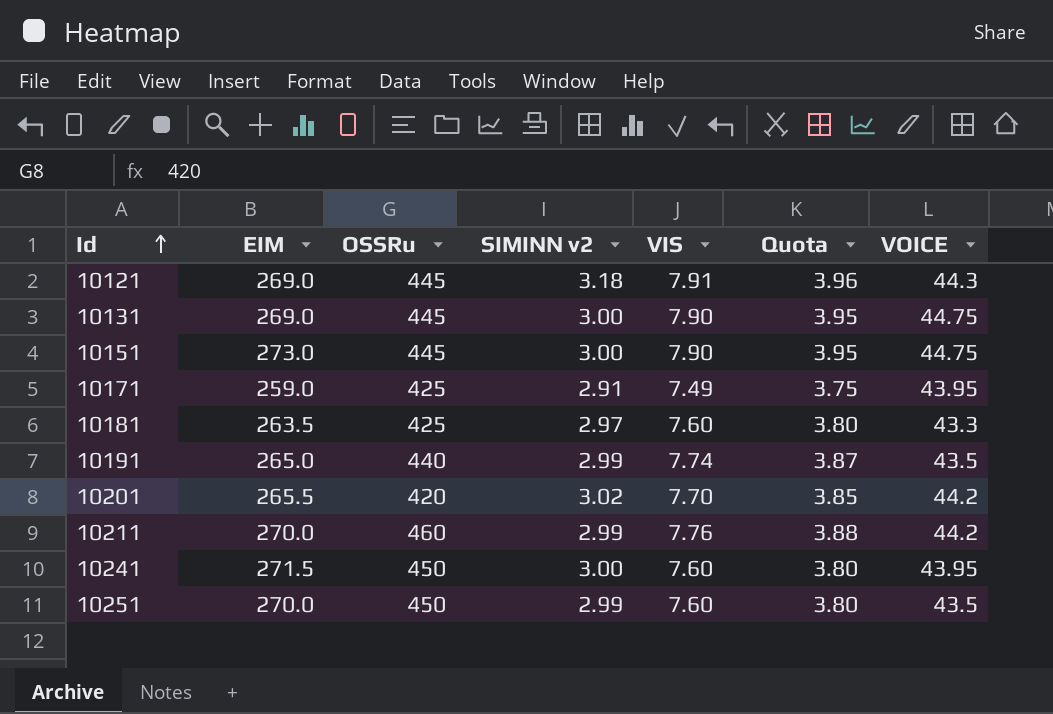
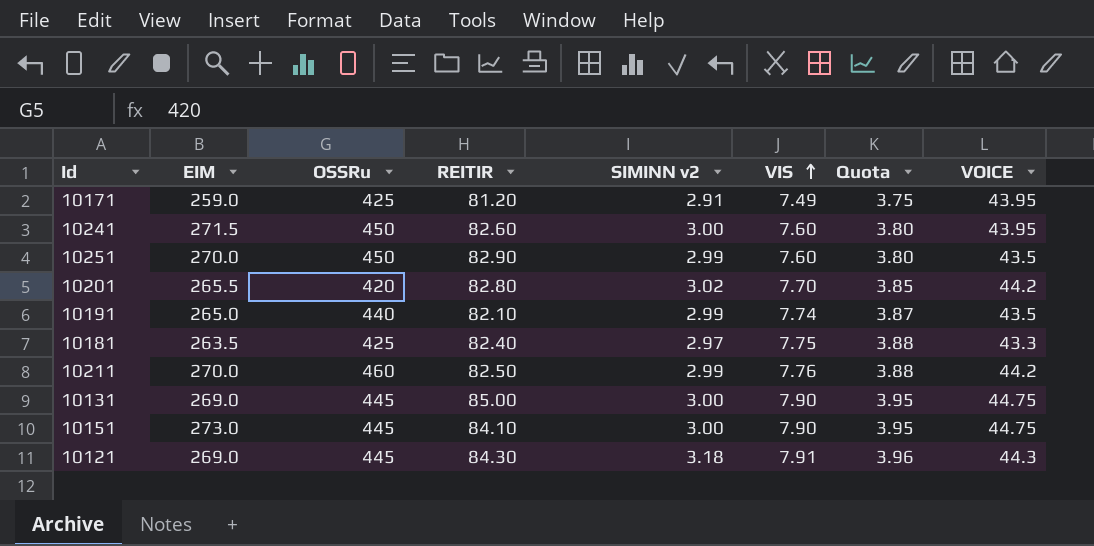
row order: Id ascending -> VIS ascending
column REITIR | position: none -> 4
10181 | VIS: 7.60 -> 7.75
10181 | Quota: 3.80 -> 3.88

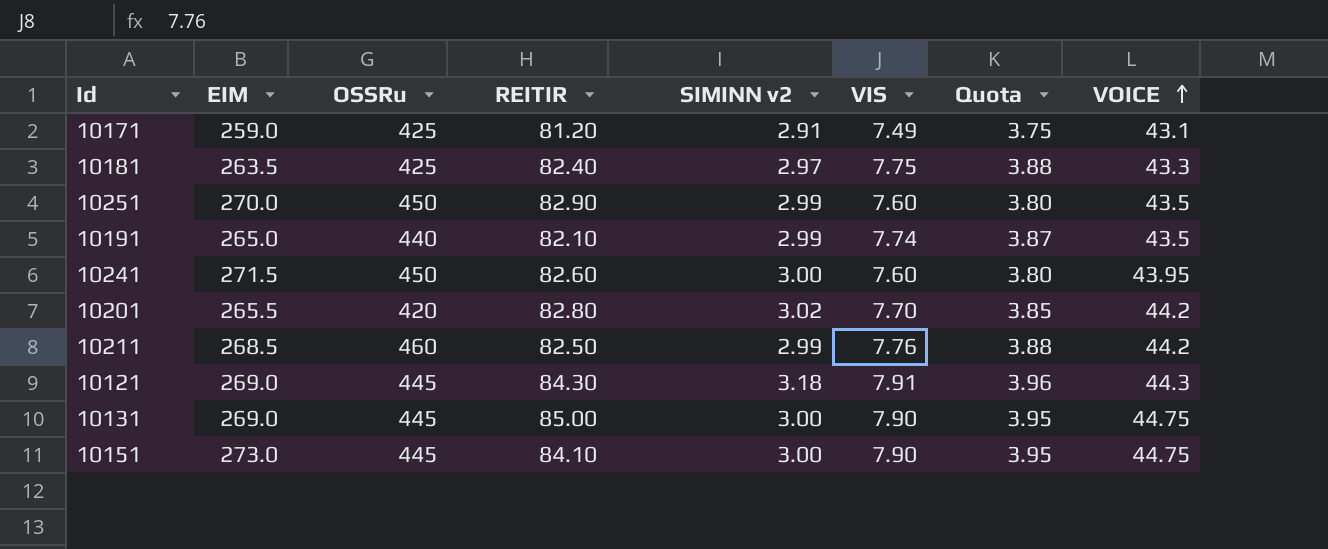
row order: VIS ascending -> VOICE ascending
10171 | VOICE: 43.95 -> 43.1
10211 | EIM: 270.0 -> 268.5

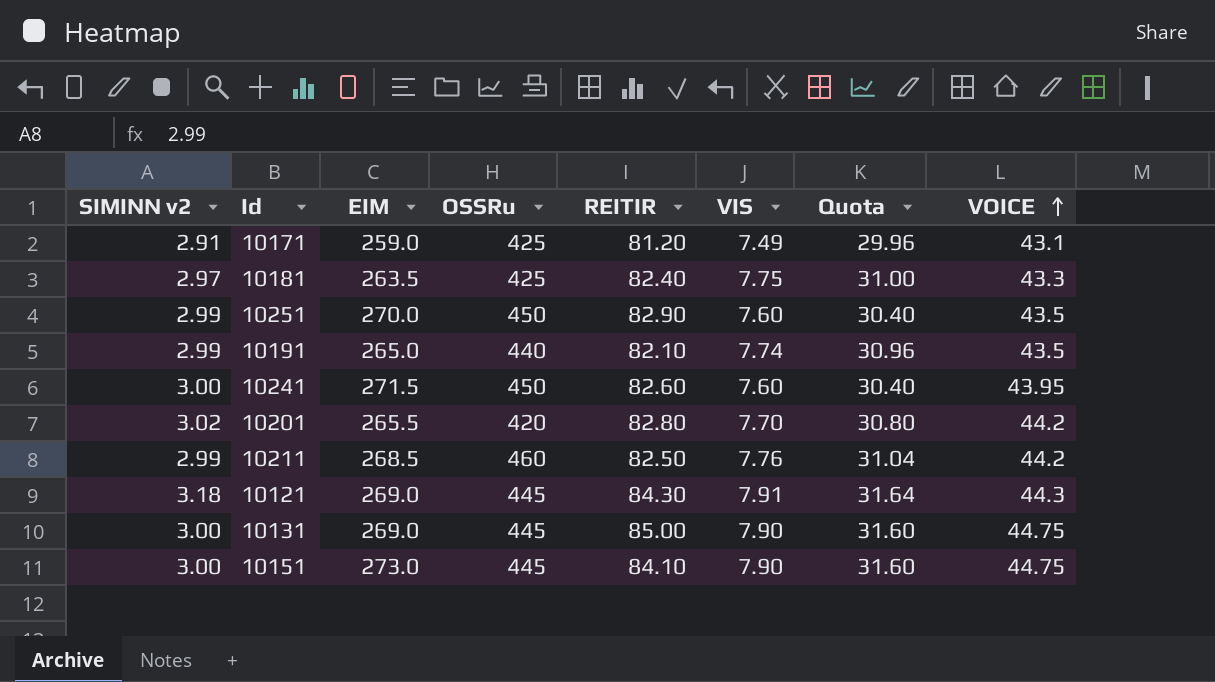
column SIMINN v2 | position: 5 -> 1
column Quota | formula: [VIS] * 0.5 -> [VIS] * 4

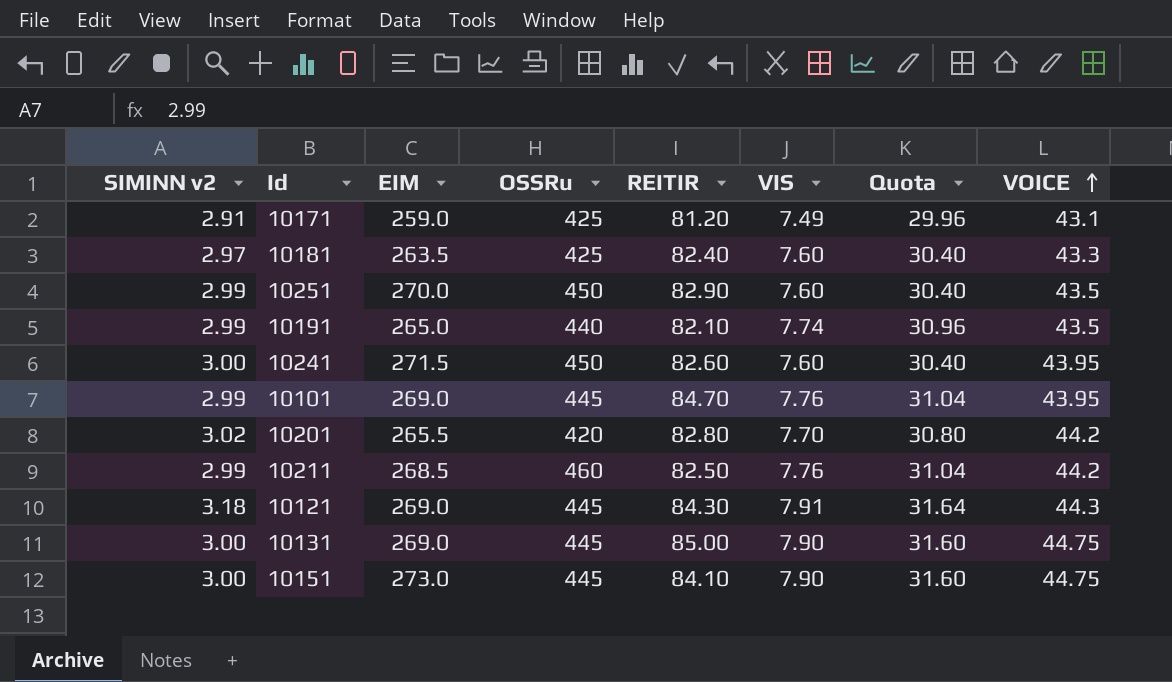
10181 | VIS: 7.75 -> 7.60
10181 | Quota: 31.00 -> 30.40
row 10101: none -> 2.99 | 269.0 | 445 | 84.70 | 7.76 | 31.04 | 43.95

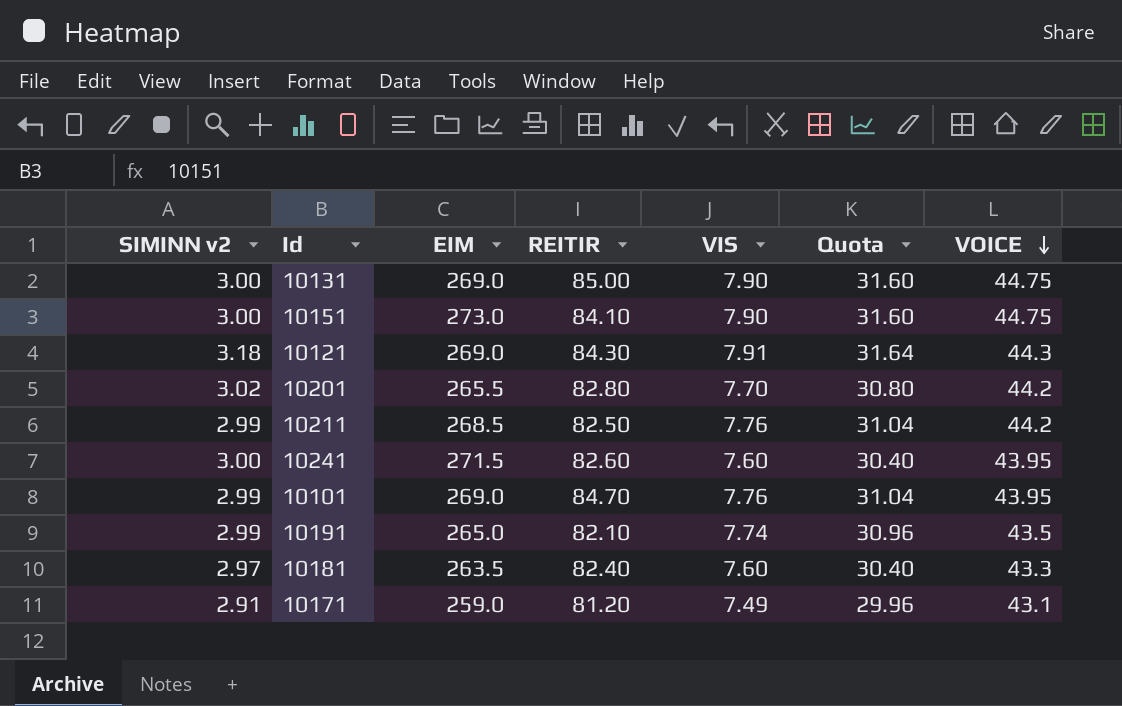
row order: VOICE ascending -> VOICE descending
column OSSRu | position: 4 -> none
row 10251: 2.99 | 270.0 | 450 | 82.90 | 7.60 | 30.40 | 43.5 -> none

